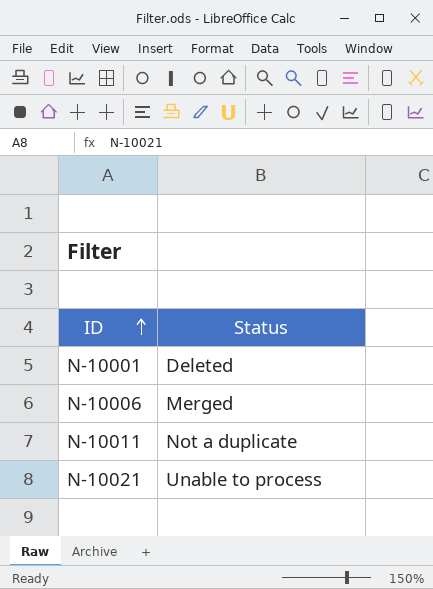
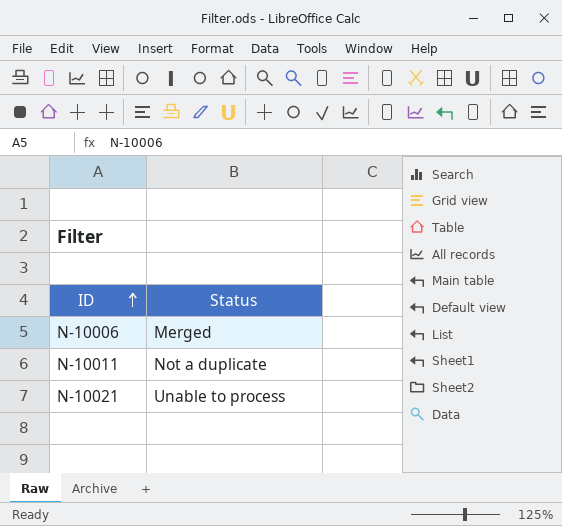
row N-10001: Deleted -> none

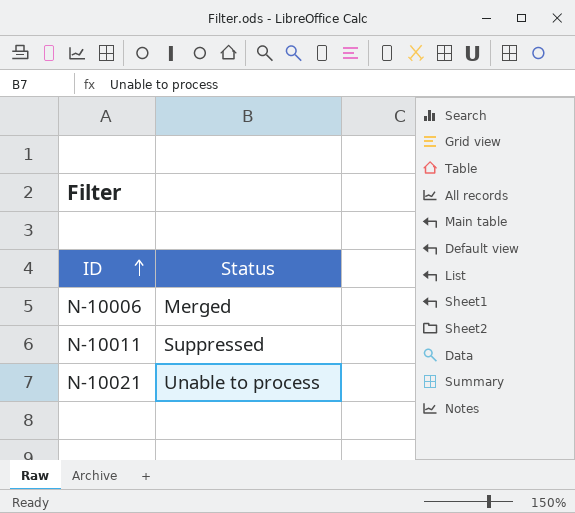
N-10011 | Status: Not a duplicate -> Suppressed

